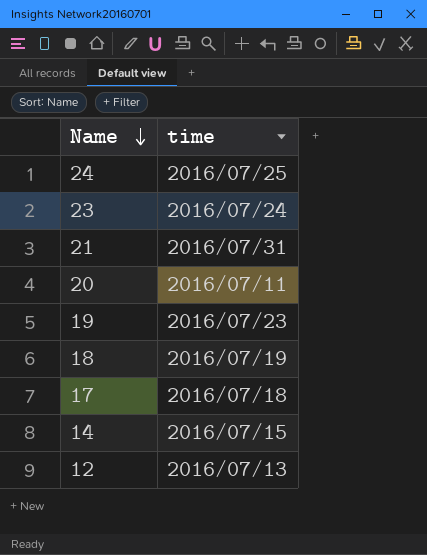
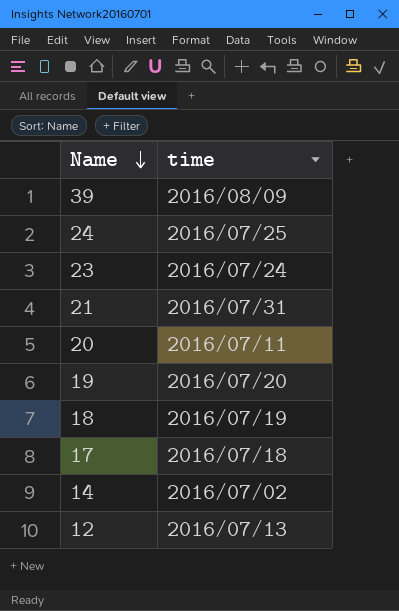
row 39: none -> 2016/08/09
19 | time: 2016/07/23 -> 2016/07/20
14 | time: 2016/07/15 -> 2016/07/02

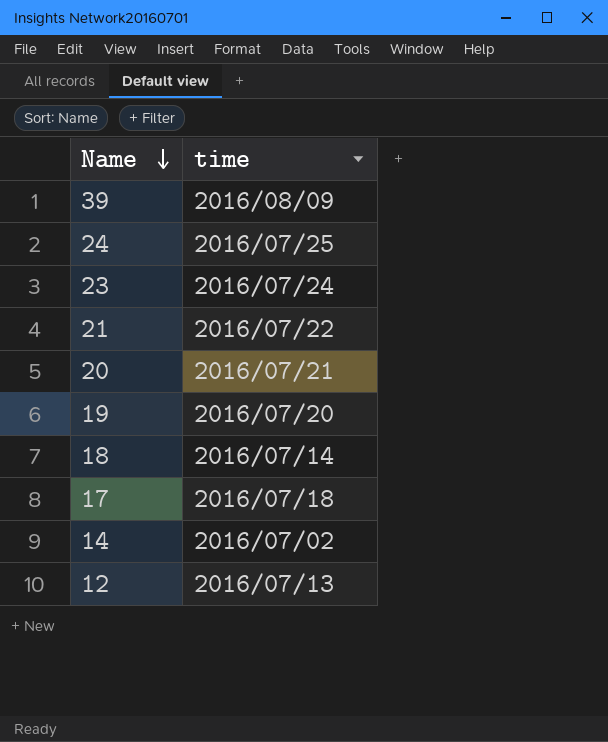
21 | time: 2016/07/31 -> 2016/07/22
20 | time: 2016/07/11 -> 2016/07/21
18 | time: 2016/07/19 -> 2016/07/14

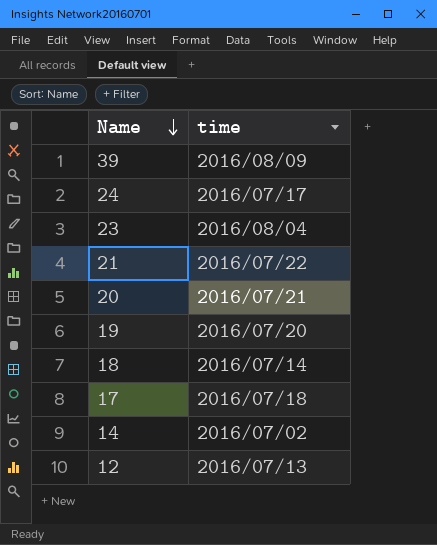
24 | time: 2016/07/25 -> 2016/07/17
23 | time: 2016/07/24 -> 2016/08/04

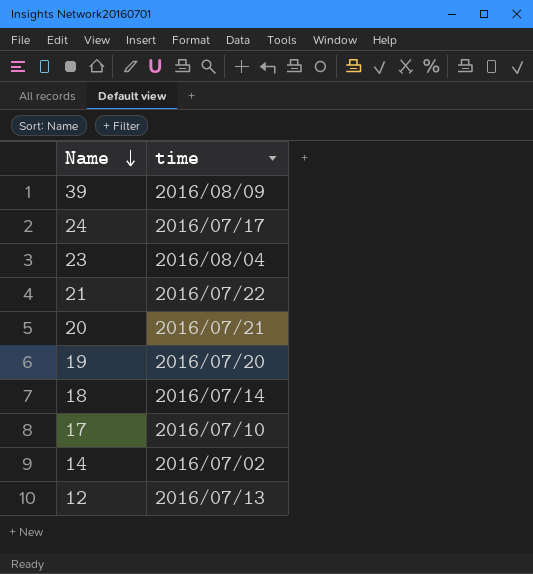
17 | time: 2016/07/18 -> 2016/07/10

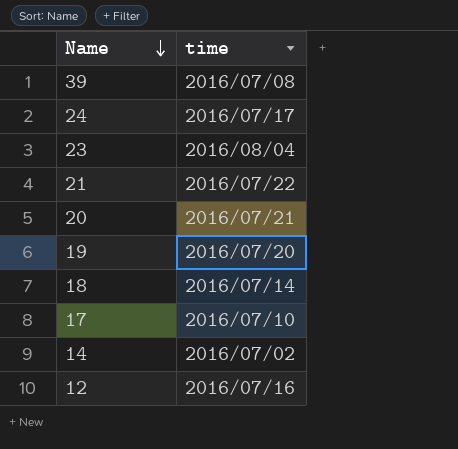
39 | time: 2016/08/09 -> 2016/07/08
12 | time: 2016/07/13 -> 2016/07/16

